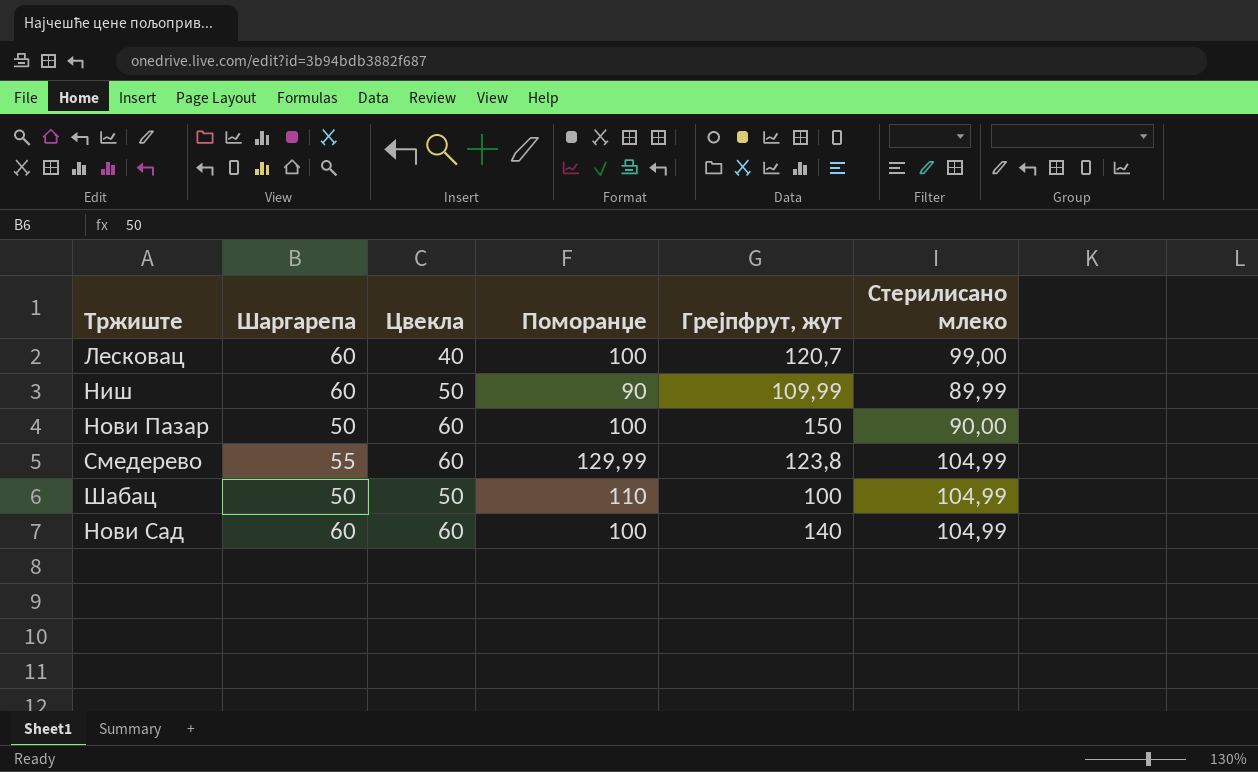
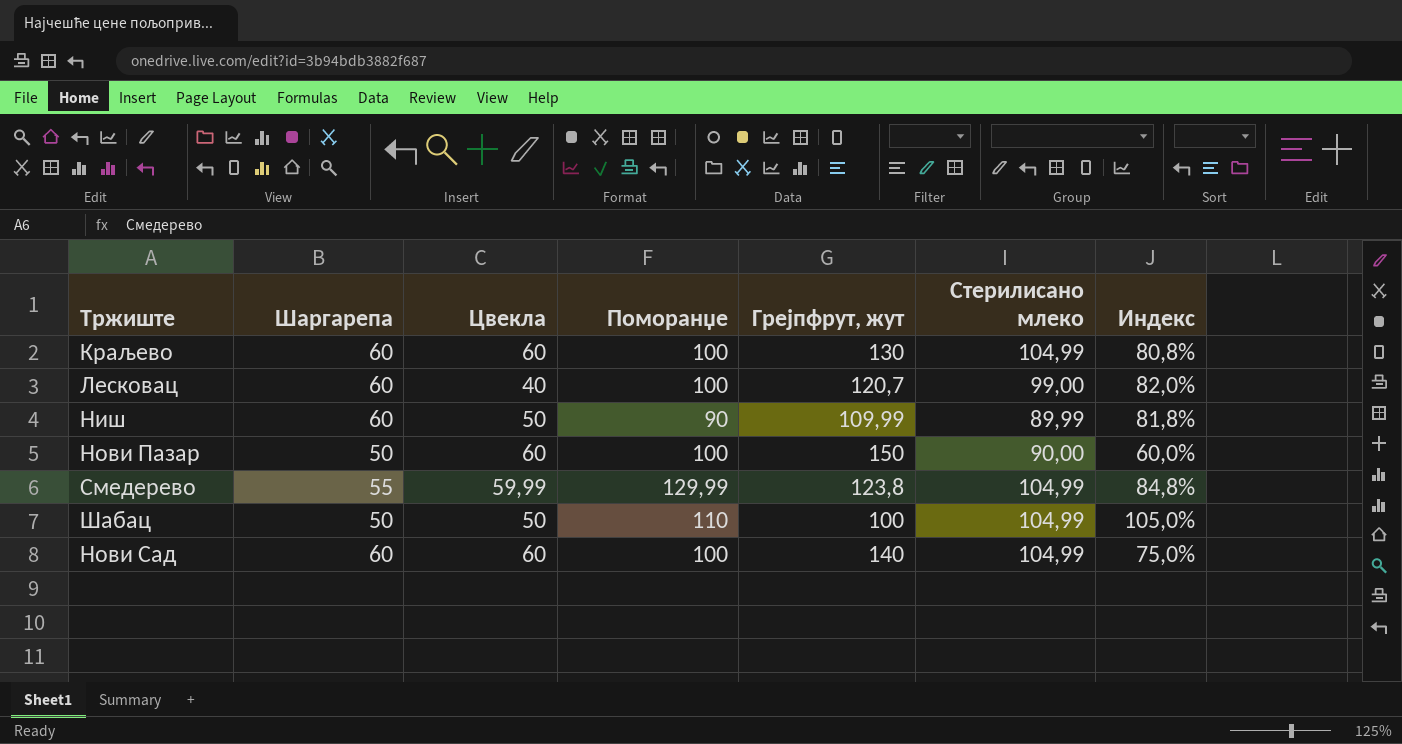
column Индекс | formula: none -> [Стерилисано млеко] / [Грејпфрут, жут]
row Краљево: none -> 60 | 60 | 100 | 130 | 104,99 | 80,8%
Смедерево | Цвекла: 60 -> 59,99

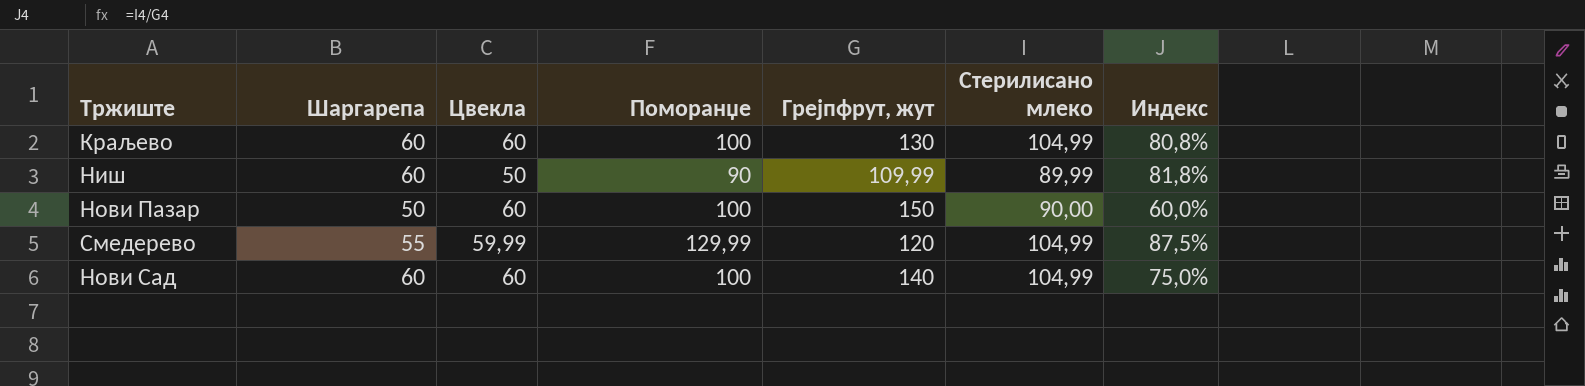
row Лесковац: 60 | 40 | 100 | 120,7 | 99,00 | 82,0% -> none
row Шабац: 50 | 50 | 110 | 100 | 104,99 | 105,0% -> none
Смедерево | Грејпфрут, жут: 123,8 -> 120
Смедерево | Индекс: 84,8% -> 87,5%

